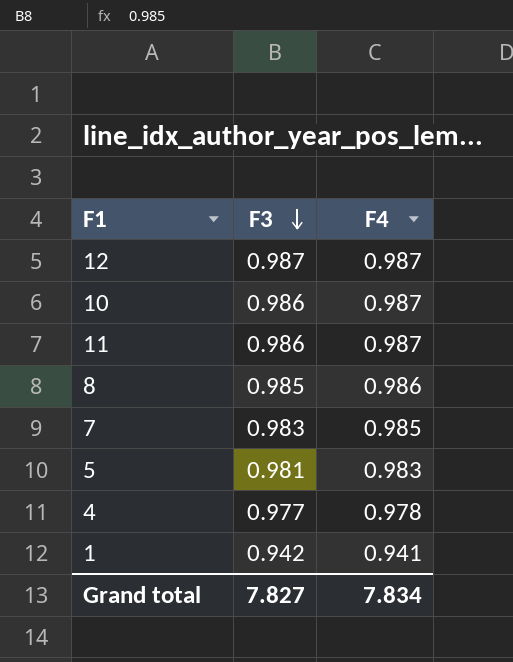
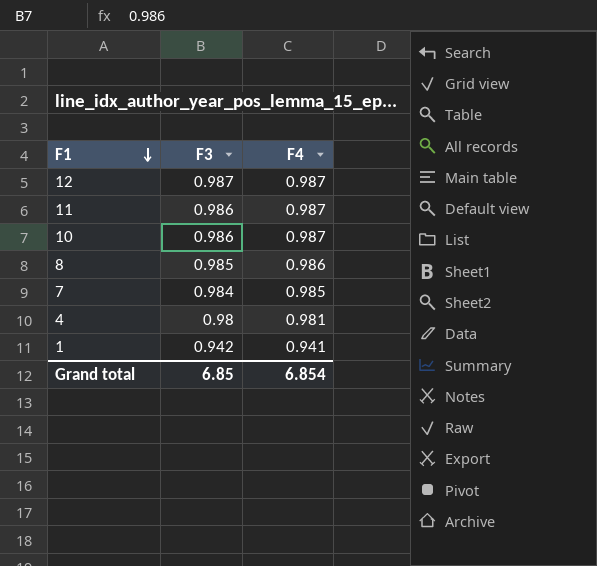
row order: F3 descending -> F1 descending
row 5: 0.981 | 0.983 -> none
7 | F3: 0.983 -> 0.984
4 | F3: 0.977 -> 0.98
4 | F4: 0.978 -> 0.981
Grand total | F3: 7.827 -> 6.85
Grand total | F4: 7.834 -> 6.854

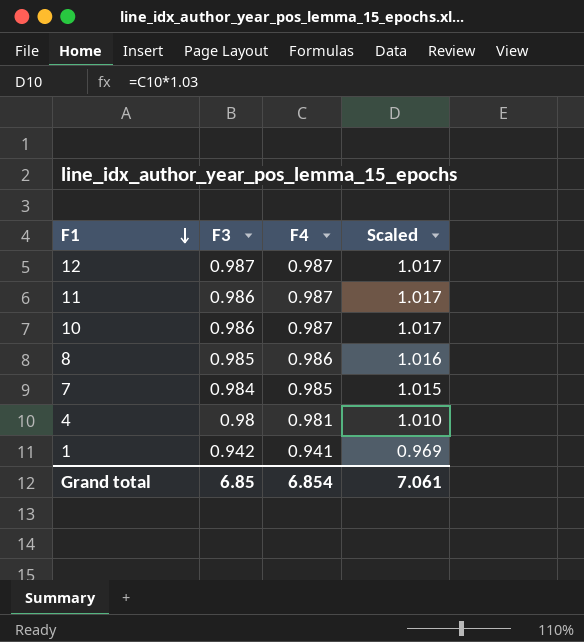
column Scaled | formula: none -> [F4] * 1.03

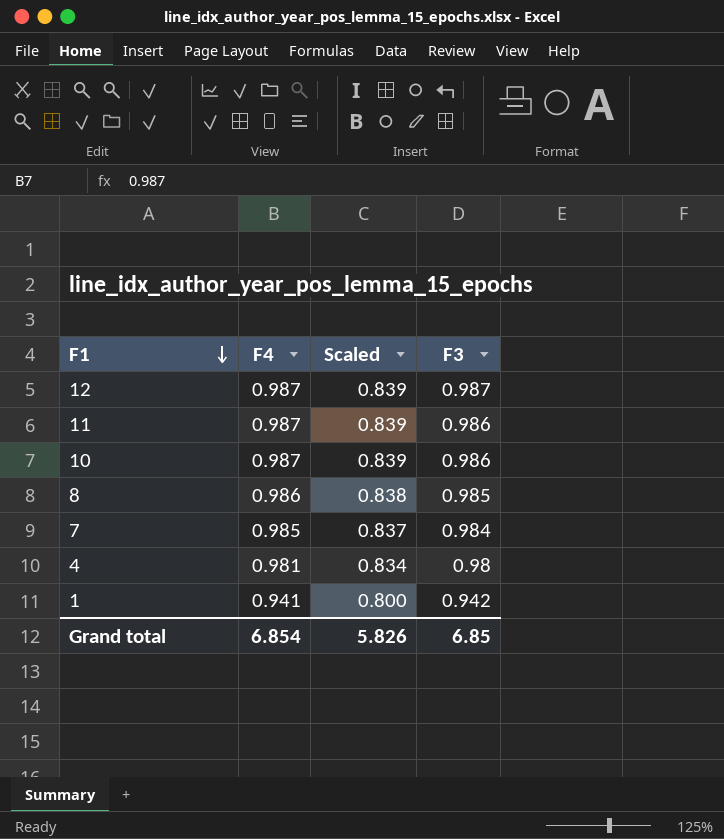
column Scaled | formula: [F4] * 1.03 -> [F4] * 0.85
column F3 | position: 2 -> 4
Grand total | Scaled: 7.061 -> 5.826

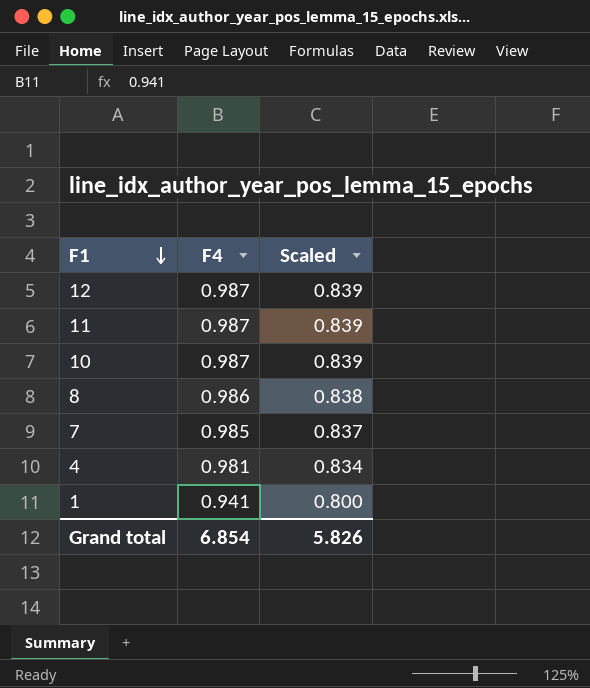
column F3 | position: 4 -> none

